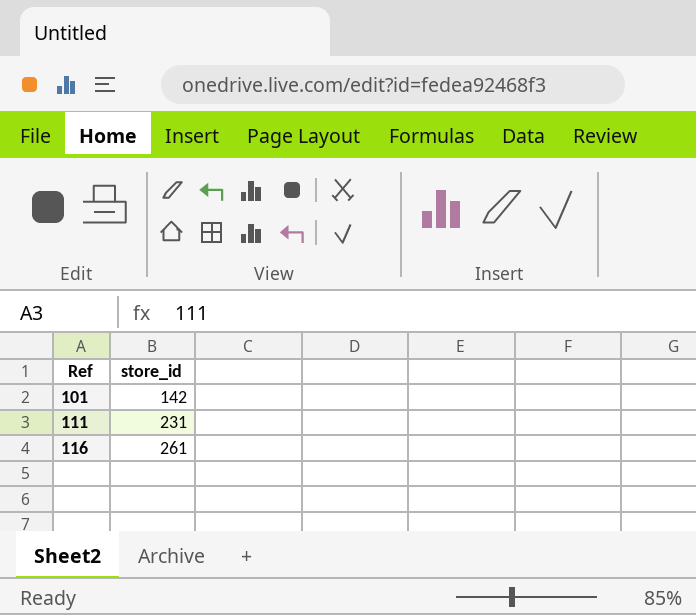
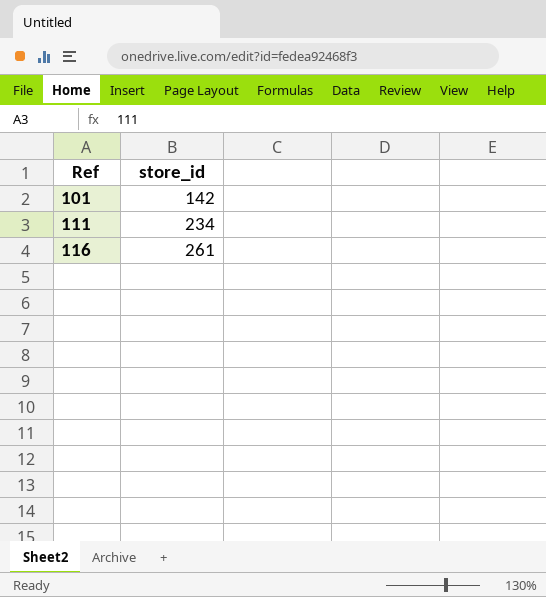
111 | store_id: 231 -> 234

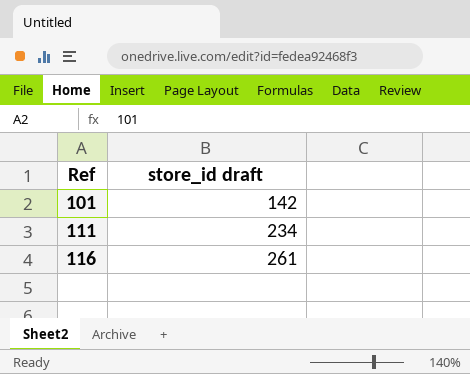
column name: store_id -> store_id draft

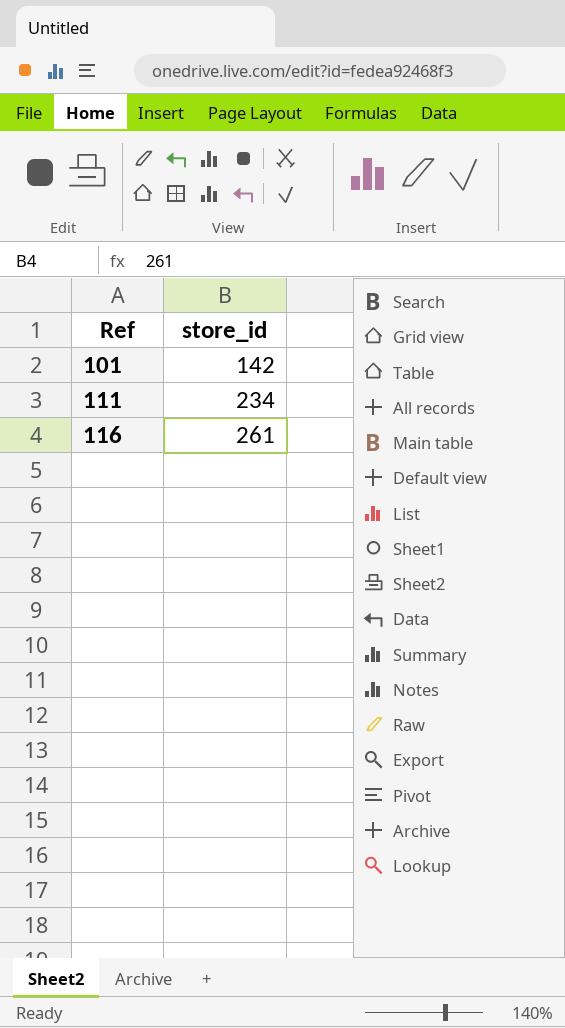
column name: store_id draft -> store_id

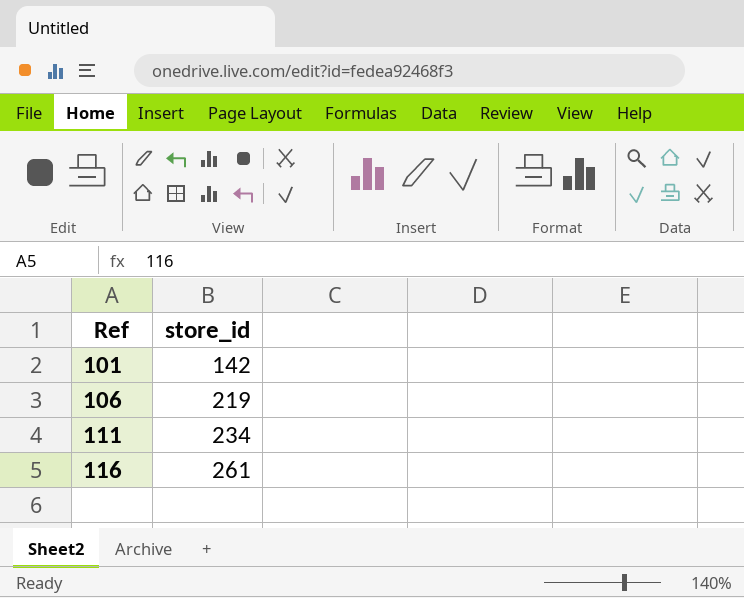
row 106: none -> 219

